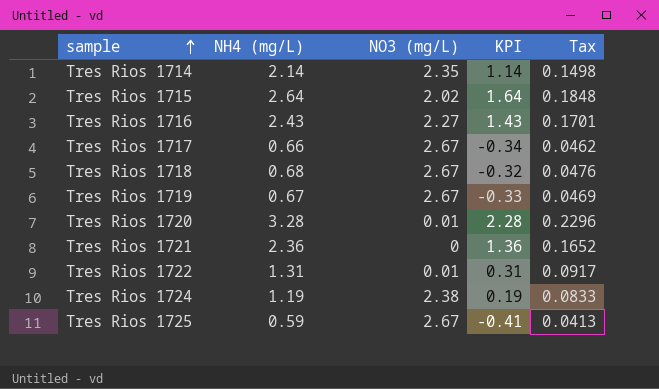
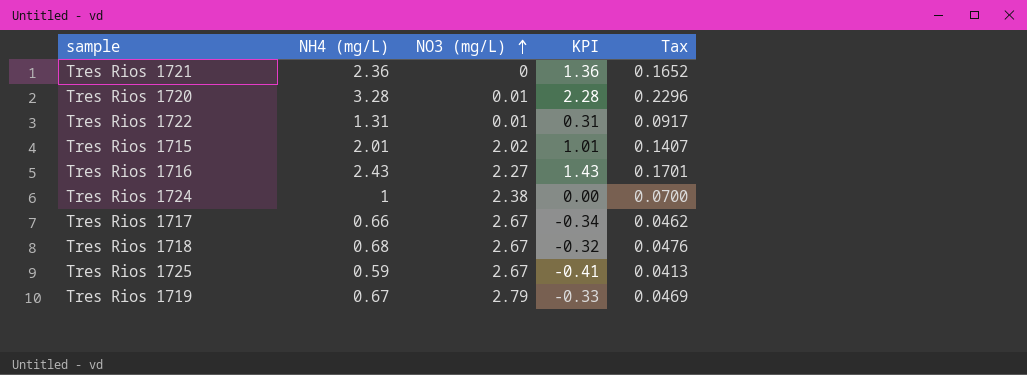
row order: sample ascending -> NO3 (mg/L) ascending
row Tres Rios 1714: 2.14 | 2.35 | 1.14 | 0.1498 -> none
Tres Rios 1715 | NH4 (mg/L): 2.64 -> 2.01
Tres Rios 1715 | KPI: 1.64 -> 1.01
Tres Rios 1715 | Tax: 0.1848 -> 0.1407
Tres Rios 1724 | NH4 (mg/L): 1.19 -> 1
Tres Rios 1724 | KPI: 0.19 -> 0.00
Tres Rios 1724 | Tax: 0.0833 -> 0.0700
Tres Rios 1719 | NO3 (mg/L): 2.67 -> 2.79

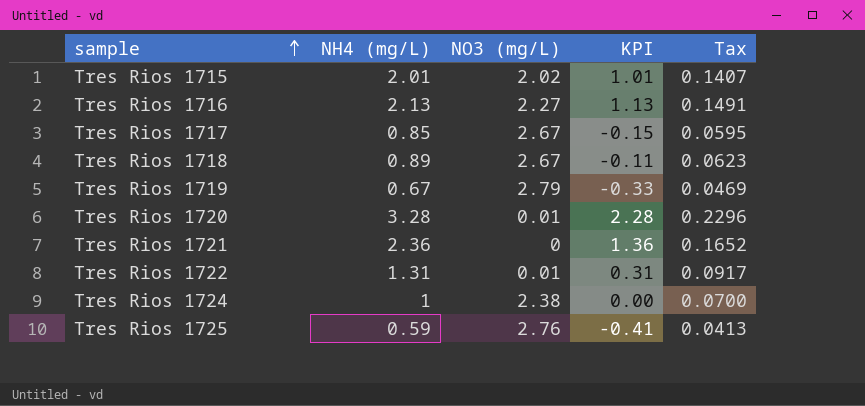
row order: NO3 (mg/L) ascending -> sample ascending
Tres Rios 1716 | NH4 (mg/L): 2.43 -> 2.13
Tres Rios 1716 | KPI: 1.43 -> 1.13
Tres Rios 1716 | Tax: 0.1701 -> 0.1491
Tres Rios 1717 | NH4 (mg/L): 0.66 -> 0.85
Tres Rios 1717 | KPI: -0.34 -> -0.15
Tres Rios 1717 | Tax: 0.0462 -> 0.0595
Tres Rios 1718 | NH4 (mg/L): 0.68 -> 0.89
Tres Rios 1718 | KPI: -0.32 -> -0.11
Tres Rios 1718 | Tax: 0.0476 -> 0.0623
Tres Rios 1725 | NO3 (mg/L): 2.67 -> 2.76

